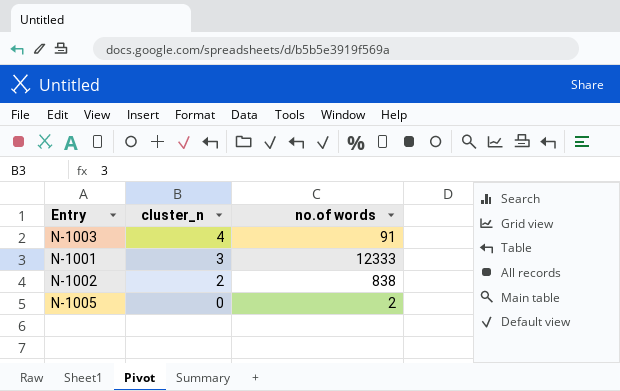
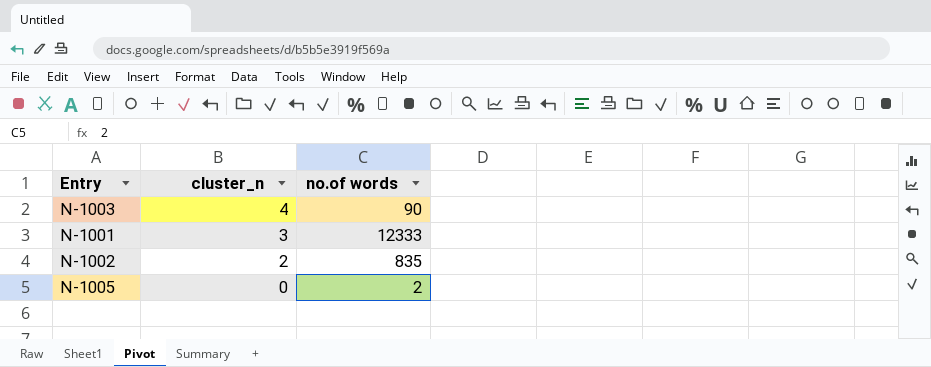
N-1003 | no.of words: 91 -> 90
N-1002 | no.of words: 838 -> 835

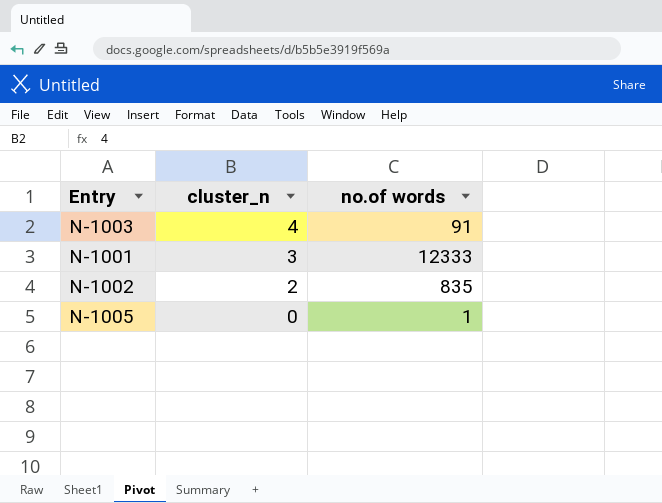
N-1003 | no.of words: 90 -> 91
N-1005 | no.of words: 2 -> 1

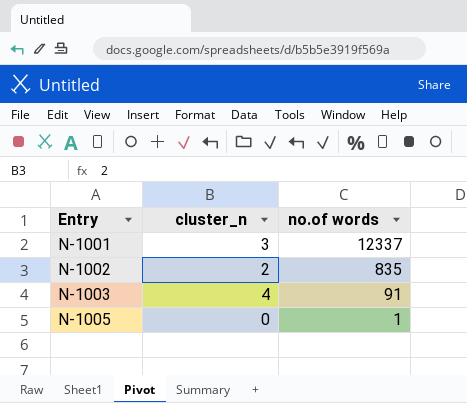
row order: cluster_n descending -> Entry ascending
N-1001 | no.of words: 12333 -> 12337

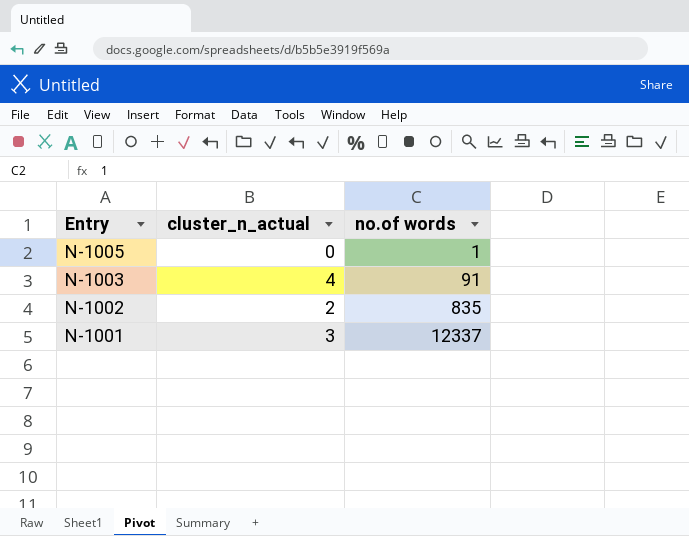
row order: Entry ascending -> Entry descending
column name: cluster_n -> cluster_n_actual

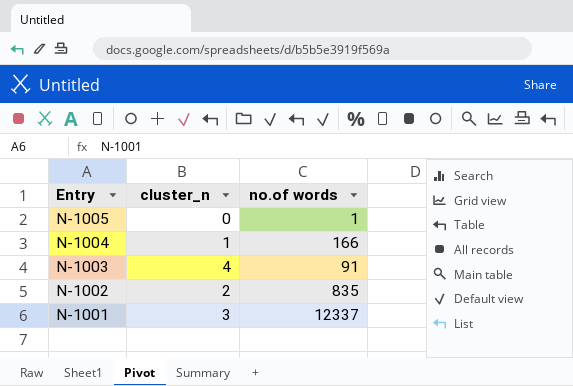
column name: cluster_n_actual -> cluster_n
row N-1004: none -> 1 | 166

